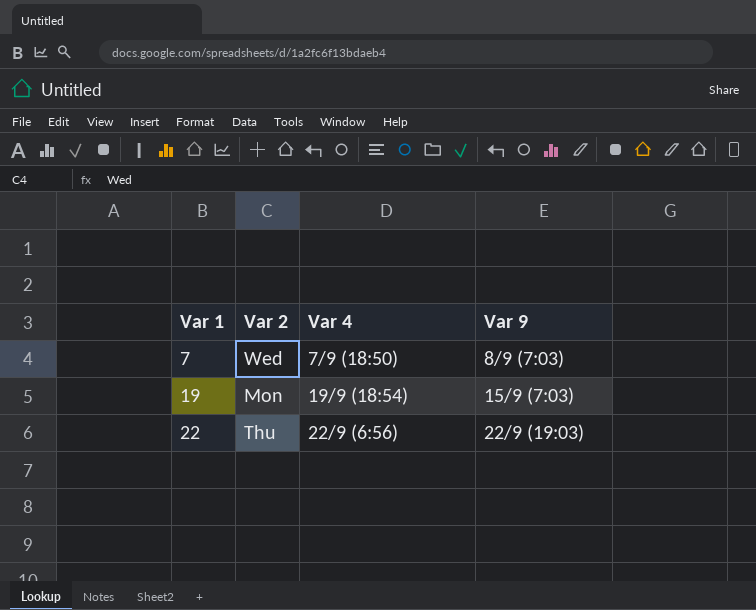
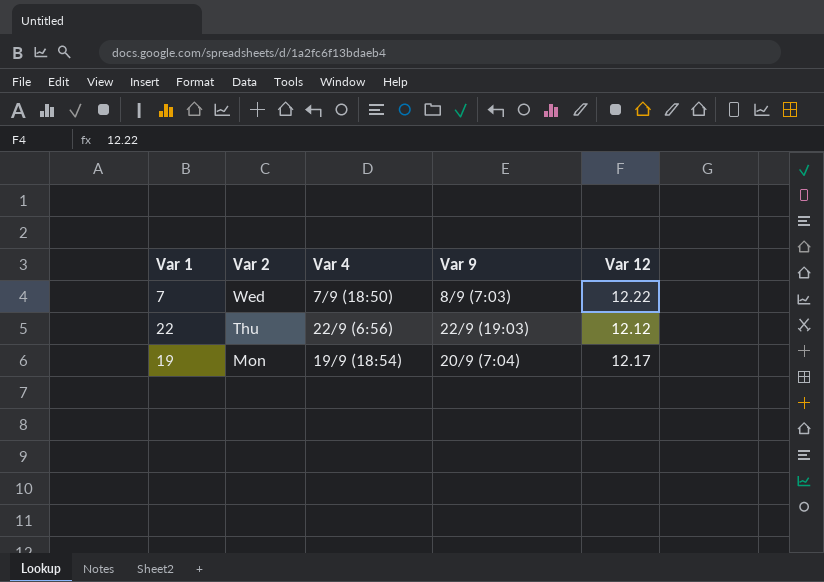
row order: Var 1 ascending -> Var 2 descending
column Var 12 | position: none -> 5
19 | Var 9: 15/9 (7:03) -> 20/9 (7:04)

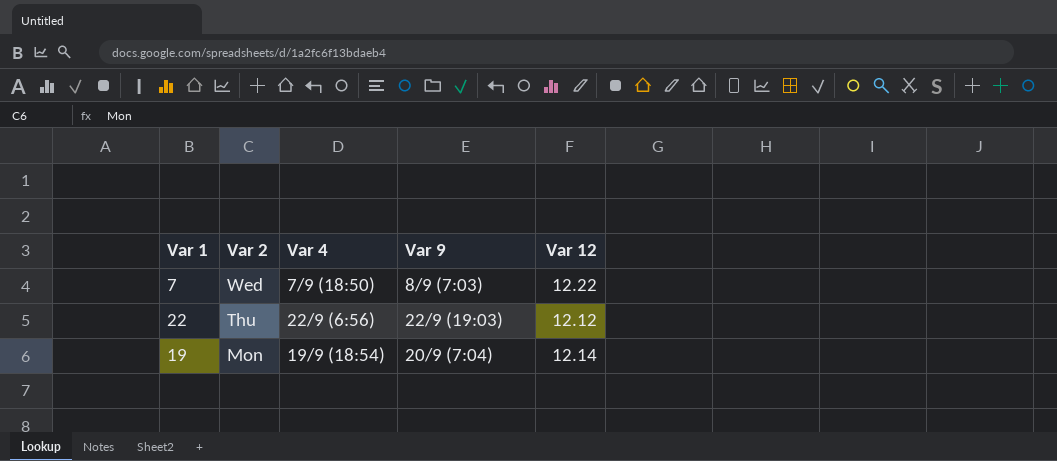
19 | Var 12: 12.17 -> 12.14

